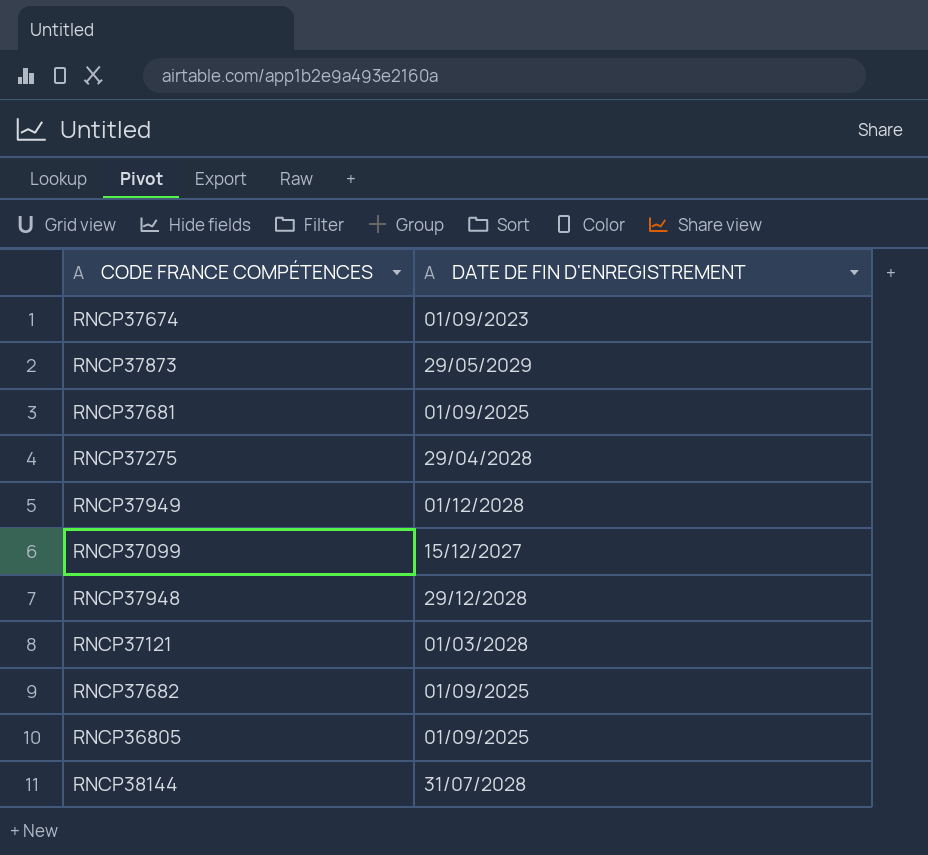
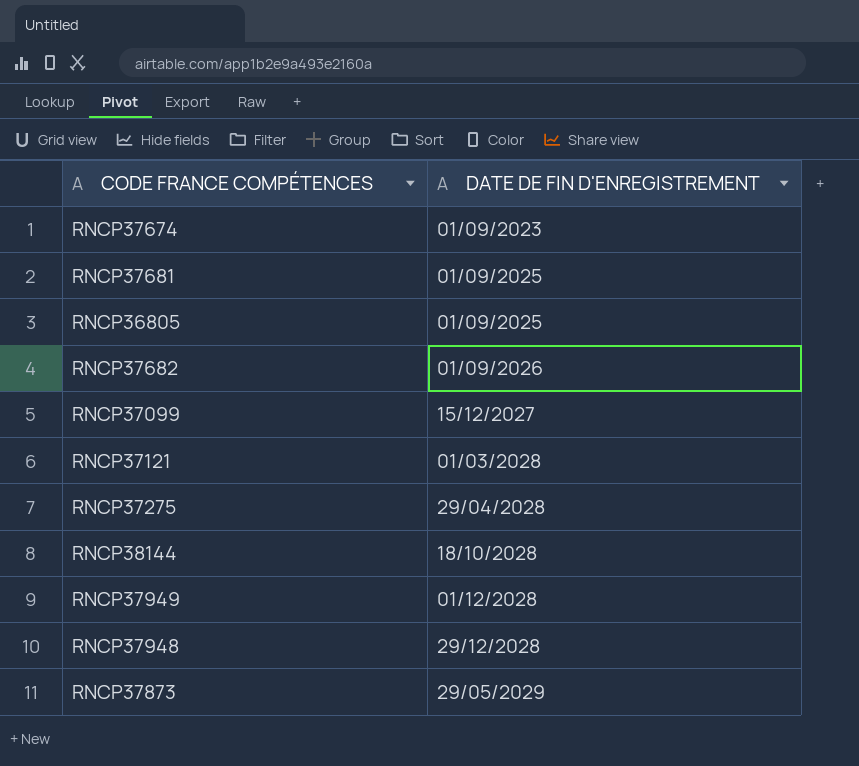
row order: none -> DATE DE FIN D'ENREGISTREMENT ascending
RNCP37682 | DATE DE FIN D'ENREGISTREMENT: 01/09/2025 -> 01/09/2026
RNCP38144 | DATE DE FIN D'ENREGISTREMENT: 31/07/2028 -> 18/10/2028

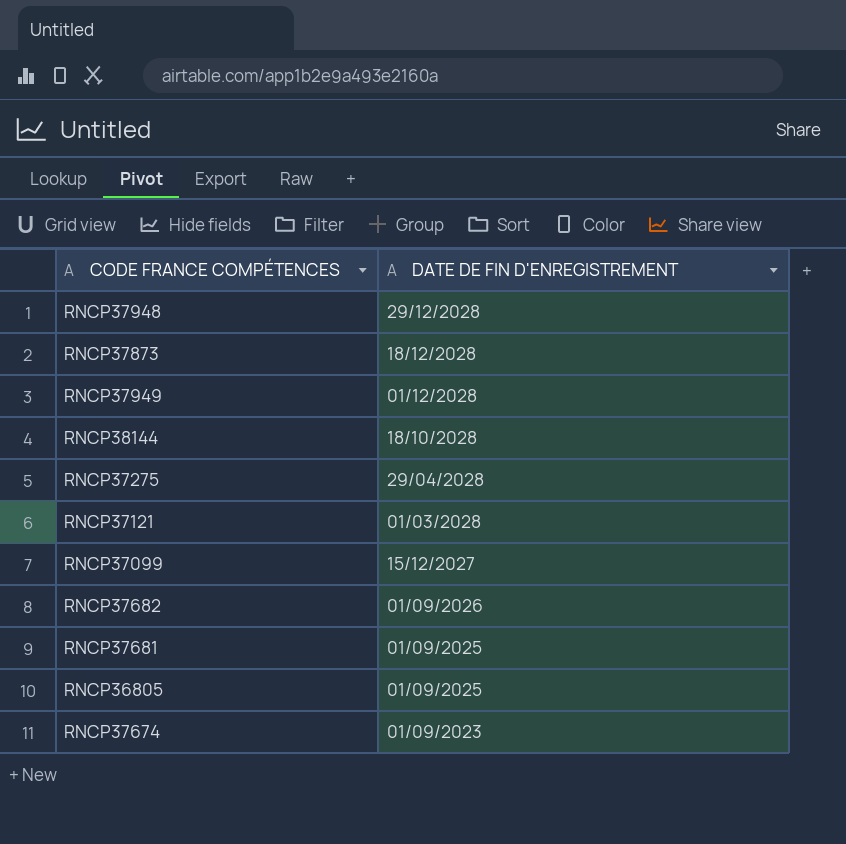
row order: DATE DE FIN D'ENREGISTREMENT ascending -> DATE DE FIN D'ENREGISTREMENT descending
RNCP37873 | DATE DE FIN D'ENREGISTREMENT: 29/05/2029 -> 18/12/2028

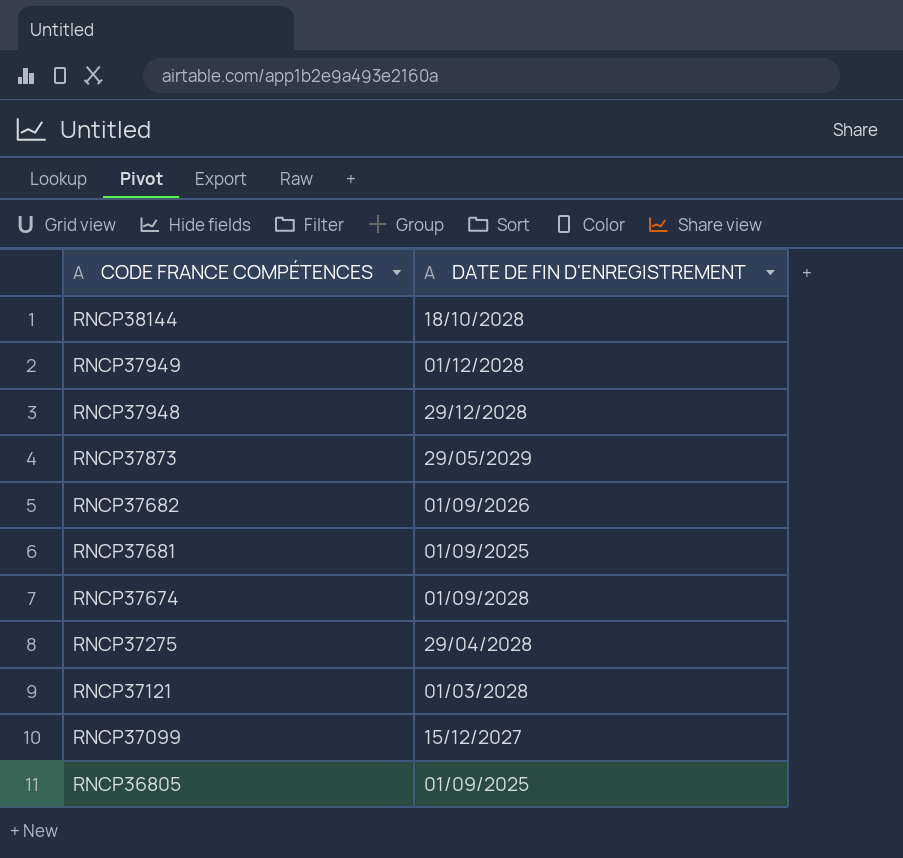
row order: DATE DE FIN D'ENREGISTREMENT descending -> CODE FRANCE COMPÉTENCES descending
RNCP37873 | DATE DE FIN D'ENREGISTREMENT: 18/12/2028 -> 29/05/2029
RNCP37674 | DATE DE FIN D'ENREGISTREMENT: 01/09/2023 -> 01/09/2028

